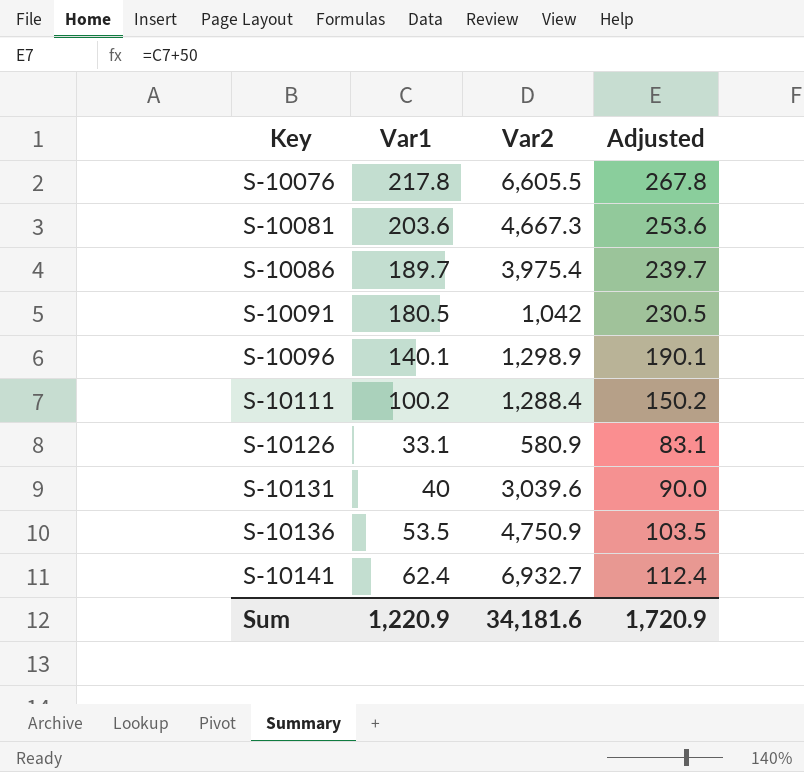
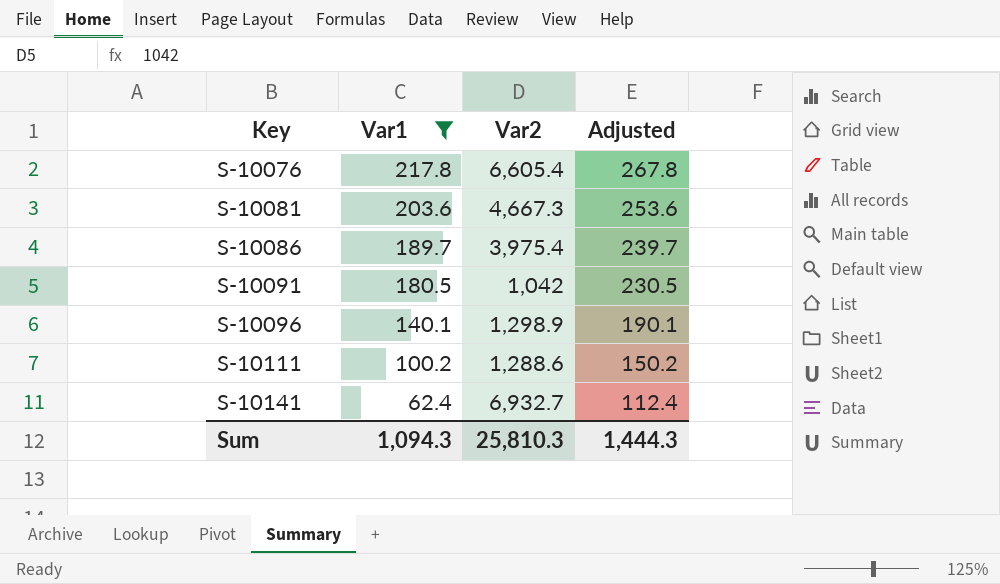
filter: none -> Var1 >= 62.4
S-10076 | Var2: 6,605.5 -> 6,605.4
S-10111 | Var2: 1,288.4 -> 1,288.6
Sum | Var1: 1,220.9 -> 1,094.3
Sum | Var2: 34,181.6 -> 25,810.3
Sum | Adjusted: 1,720.9 -> 1,444.3

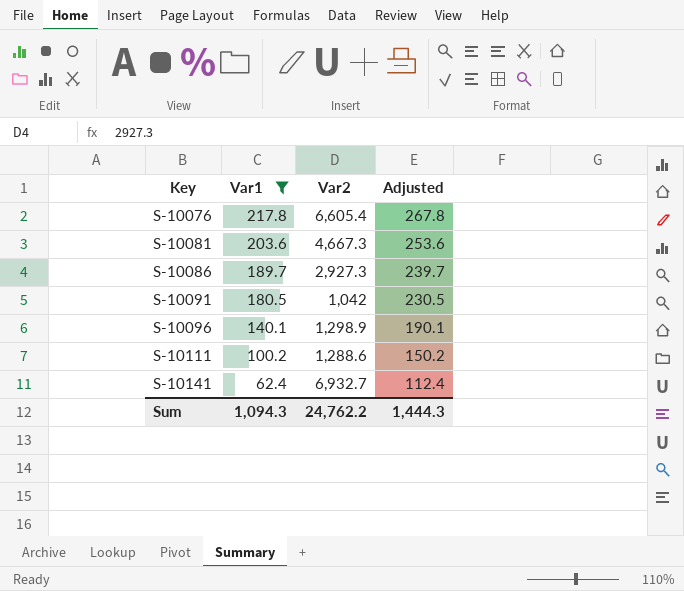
S-10086 | Var2: 3,975.4 -> 2,927.3
Sum | Var2: 25,810.3 -> 24,762.2

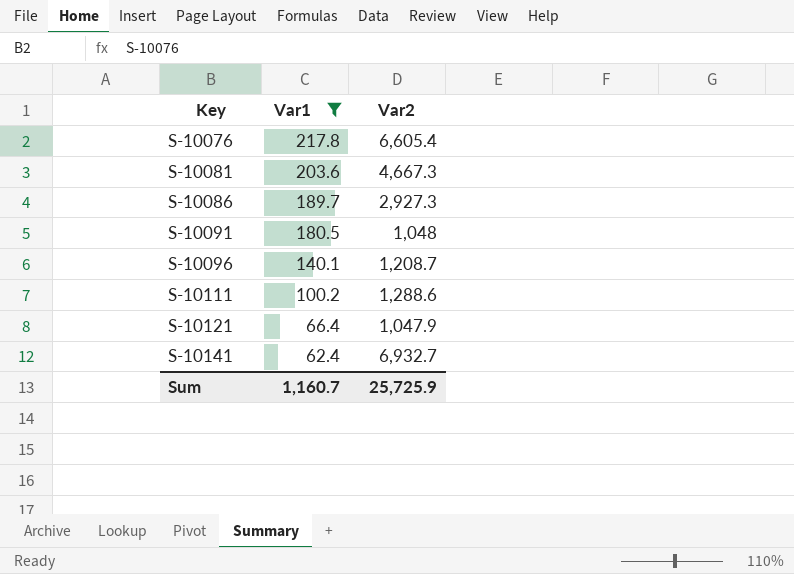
column Adjusted | formula: [Var1] + 50 -> none
S-10091 | Var2: 1,042 -> 1,048
S-10096 | Var2: 1,298.9 -> 1,208.7
row S-10121: none -> 66.4 | 1,047.9
Sum | Var1: 1,094.3 -> 1,160.7
Sum | Var2: 24,762.2 -> 25,725.9

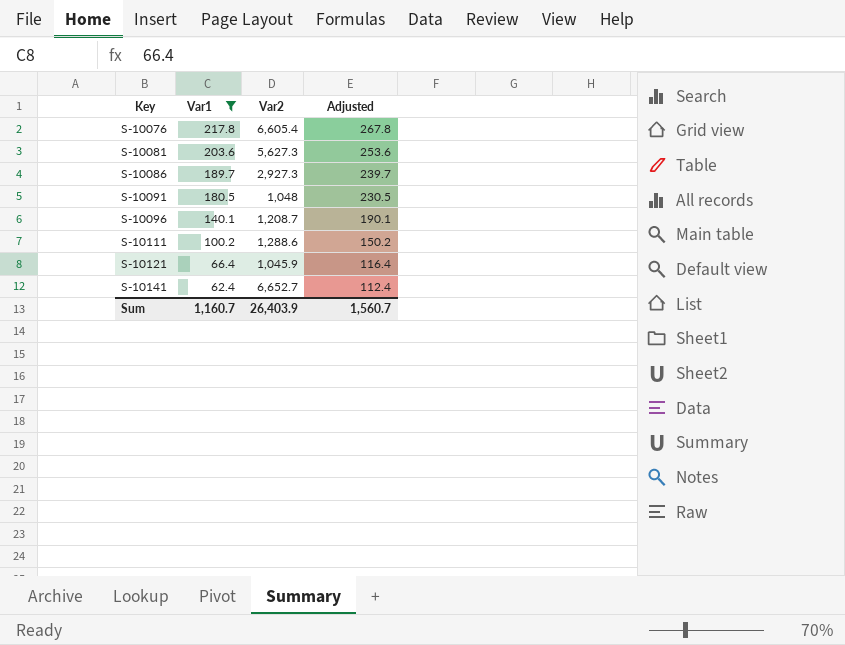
column Adjusted | formula: none -> [Var1] + 50
S-10081 | Var2: 4,667.3 -> 5,627.3
S-10121 | Var2: 1,047.9 -> 1,045.9
S-10141 | Var2: 6,932.7 -> 6,652.7
Sum | Var2: 25,725.9 -> 26,403.9

